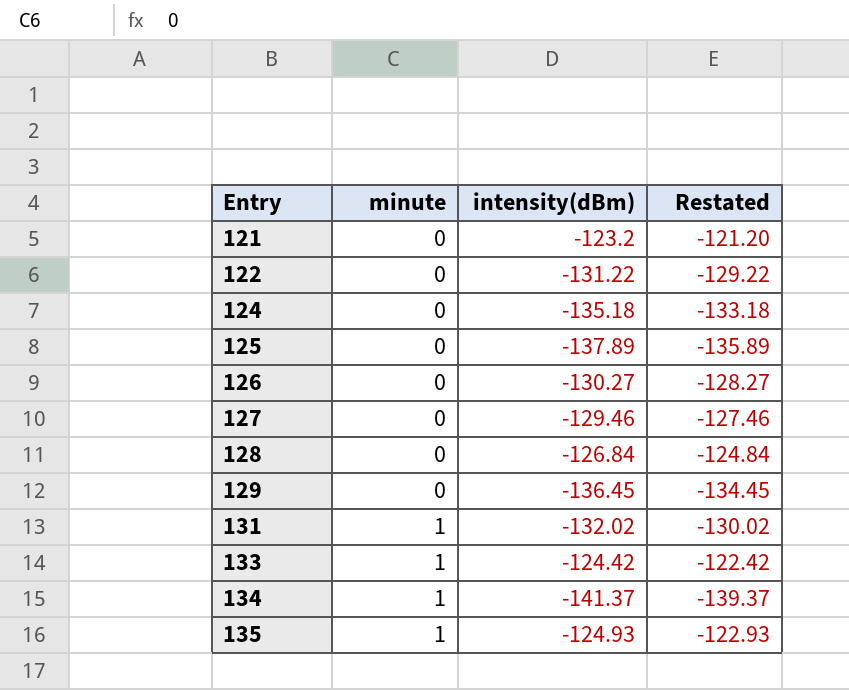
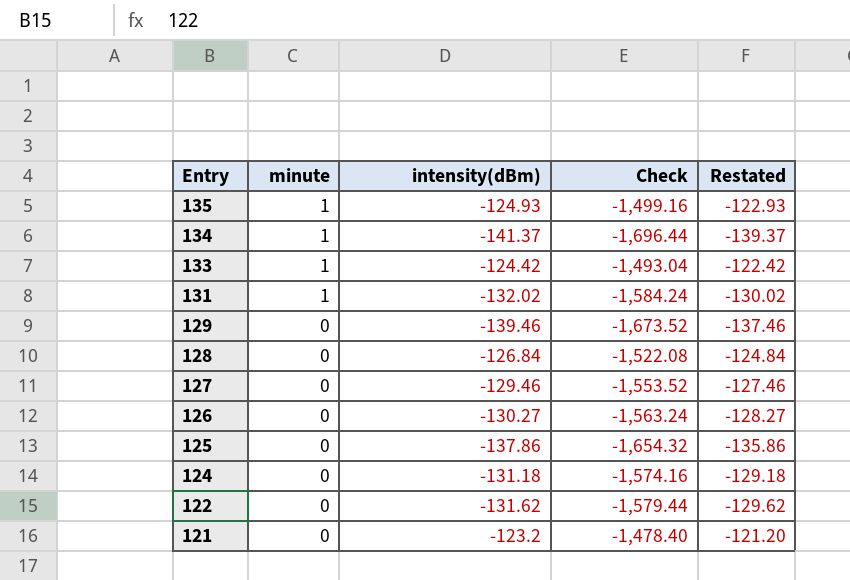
row order: Entry ascending -> Entry descending
column Check | formula: none -> [intensity(dBm)] * 12
129 | intensity(dBm): -136.45 -> -139.46
129 | Restated: -134.45 -> -137.46
125 | intensity(dBm): -137.89 -> -137.86
125 | Restated: -135.89 -> -135.86
124 | intensity(dBm): -135.18 -> -131.18
124 | Restated: -133.18 -> -129.18
122 | intensity(dBm): -131.22 -> -131.62
122 | Restated: -129.22 -> -129.62

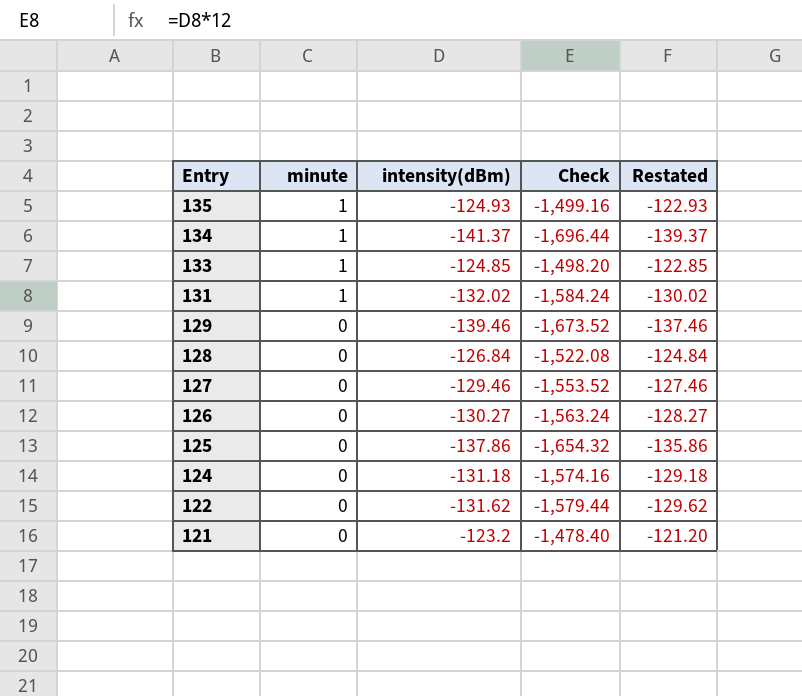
133 | intensity(dBm): -124.42 -> -124.85
133 | Check: -1,493.04 -> -1,498.20
133 | Restated: -122.42 -> -122.85

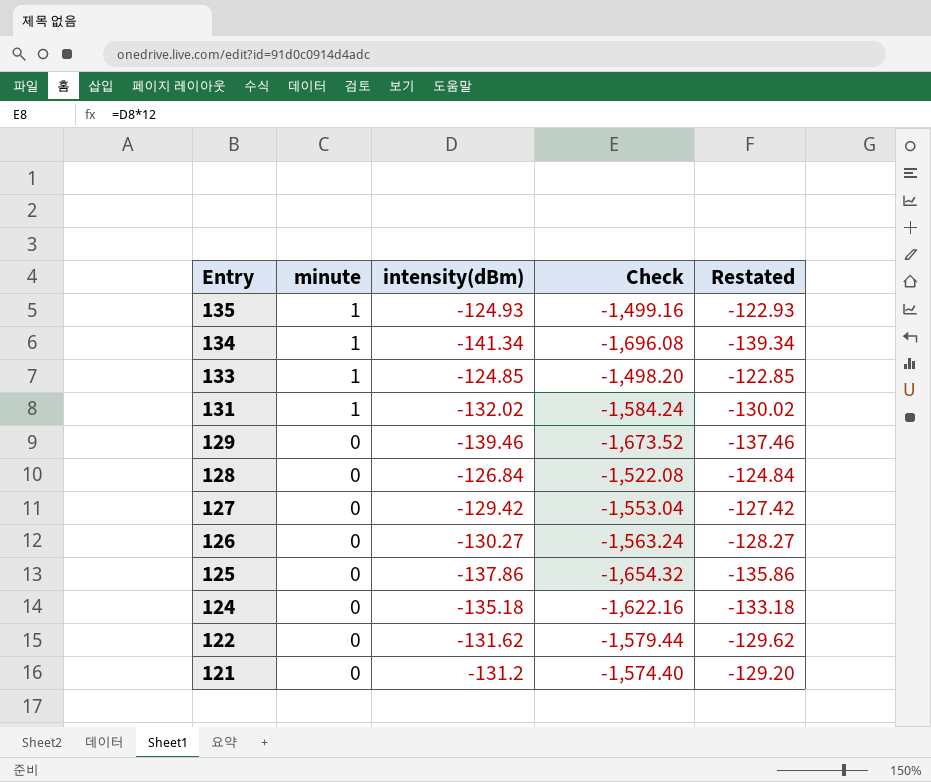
134 | intensity(dBm): -141.37 -> -141.34
134 | Check: -1,696.44 -> -1,696.08
134 | Restated: -139.37 -> -139.34
127 | intensity(dBm): -129.46 -> -129.42
127 | Check: -1,553.52 -> -1,553.04
127 | Restated: -127.46 -> -127.42
124 | intensity(dBm): -131.18 -> -135.18
124 | Check: -1,574.16 -> -1,622.16
124 | Restated: -129.18 -> -133.18
121 | intensity(dBm): -123.2 -> -131.2
121 | Check: -1,478.40 -> -1,574.40
121 | Restated: -121.20 -> -129.20

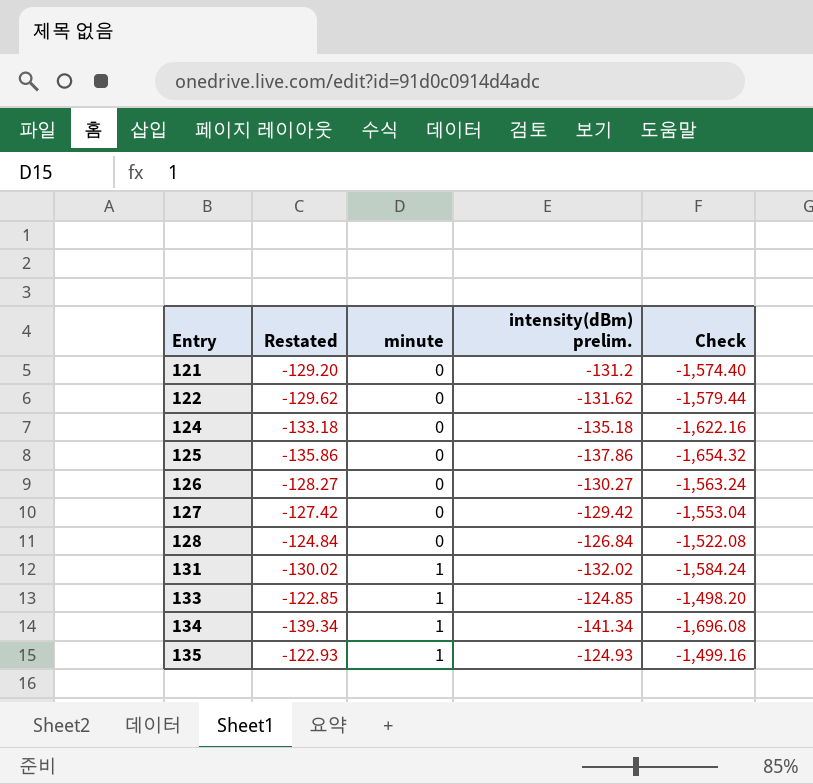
row order: Entry descending -> Entry ascending
column Restated | position: 5 -> 2
column name: intensity(dBm) -> intensity(dBm) prelim.
row 129: 0 | -139.46 | -1,673.52 | -137.46 -> none

